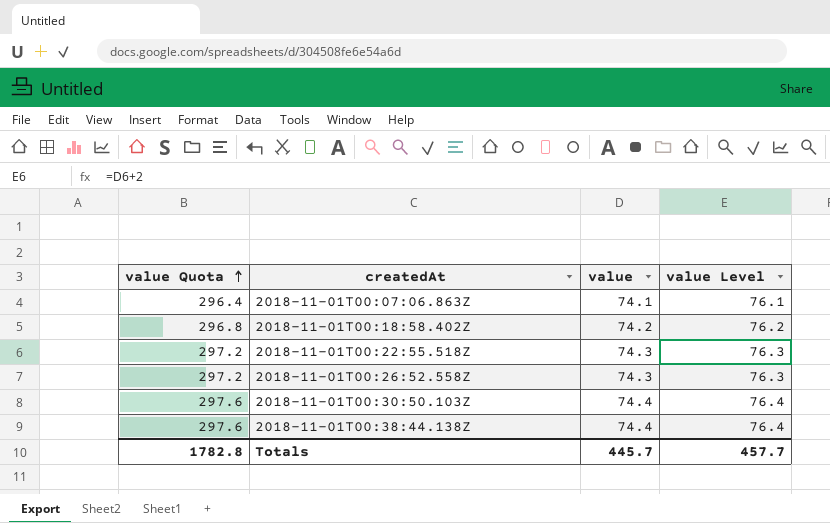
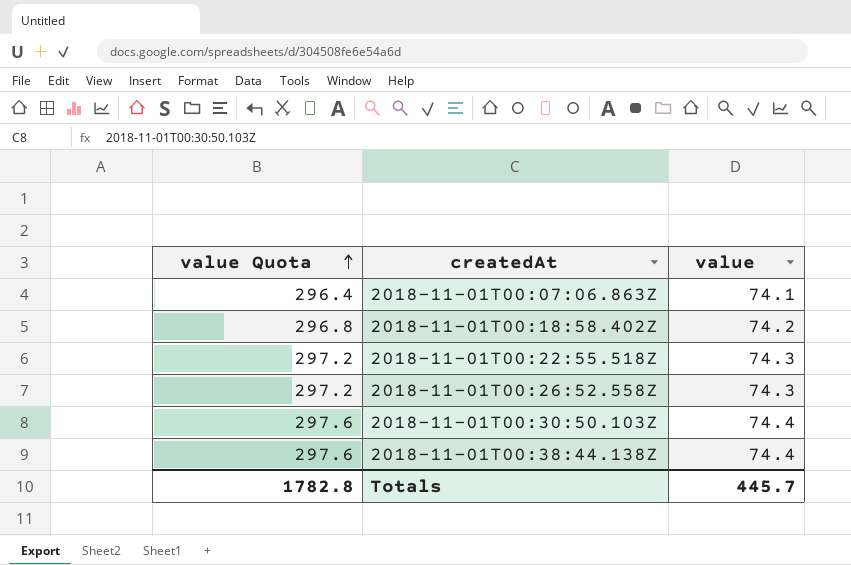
column value Level | formula: [value] + 2 -> none

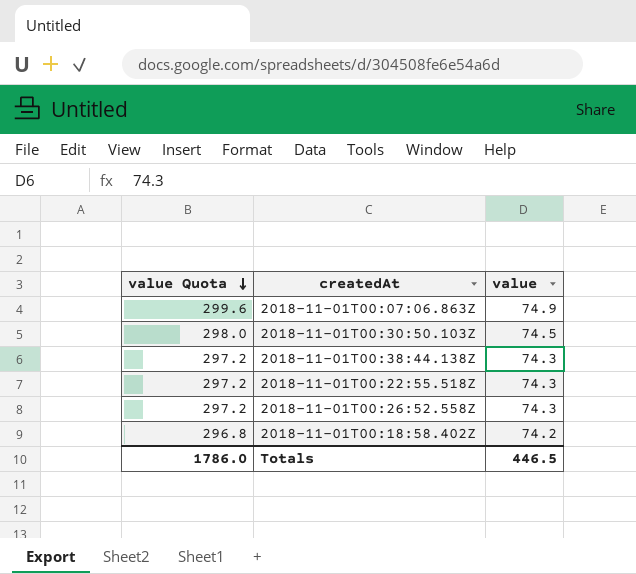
row order: value Quota ascending -> value Quota descending
2018-11-01T00:07:06.863Z | value Quota: 296.4 -> 299.6
2018-11-01T00:07:06.863Z | value: 74.1 -> 74.9
2018-11-01T00:30:50.103Z | value Quota: 297.6 -> 298.0
2018-11-01T00:30:50.103Z | value: 74.4 -> 74.5
2018-11-01T00:38:44.138Z | value Quota: 297.6 -> 297.2
2018-11-01T00:38:44.138Z | value: 74.4 -> 74.3
Totals | value Quota: 1782.8 -> 1786.0
Totals | value: 445.7 -> 446.5

